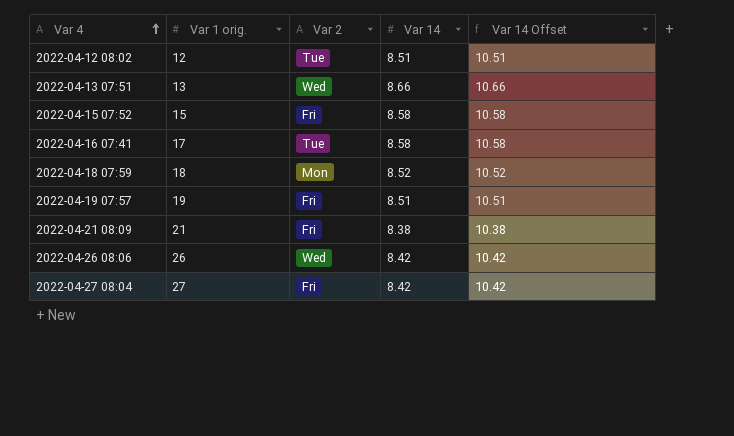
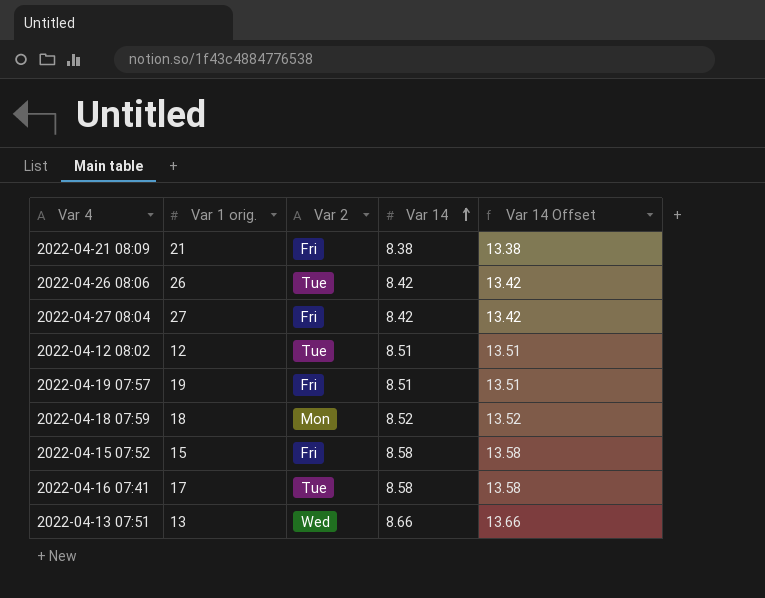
row order: Var 4 ascending -> Var 14 ascending
column Var 14 Offset | formula: [Var 14] + 2 -> [Var 14] + 5
2022-04-26 08:06 | Var 2: Wed -> Tue

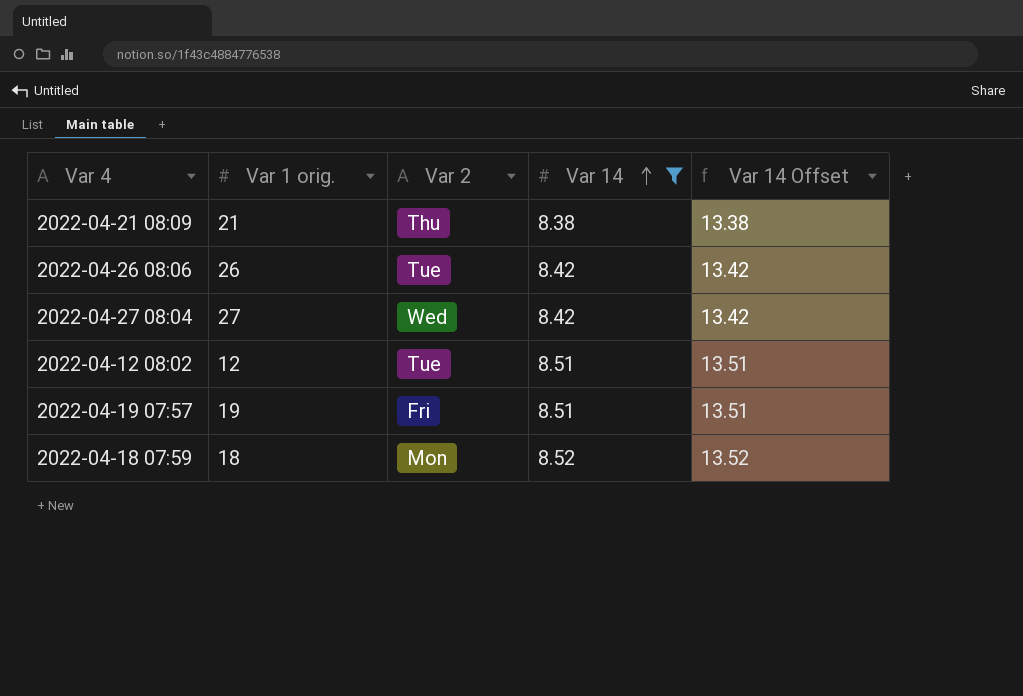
filter: none -> Var 14 <= 8.52
2022-04-21 08:09 | Var 2: Fri -> Thu
2022-04-27 08:04 | Var 2: Fri -> Wed

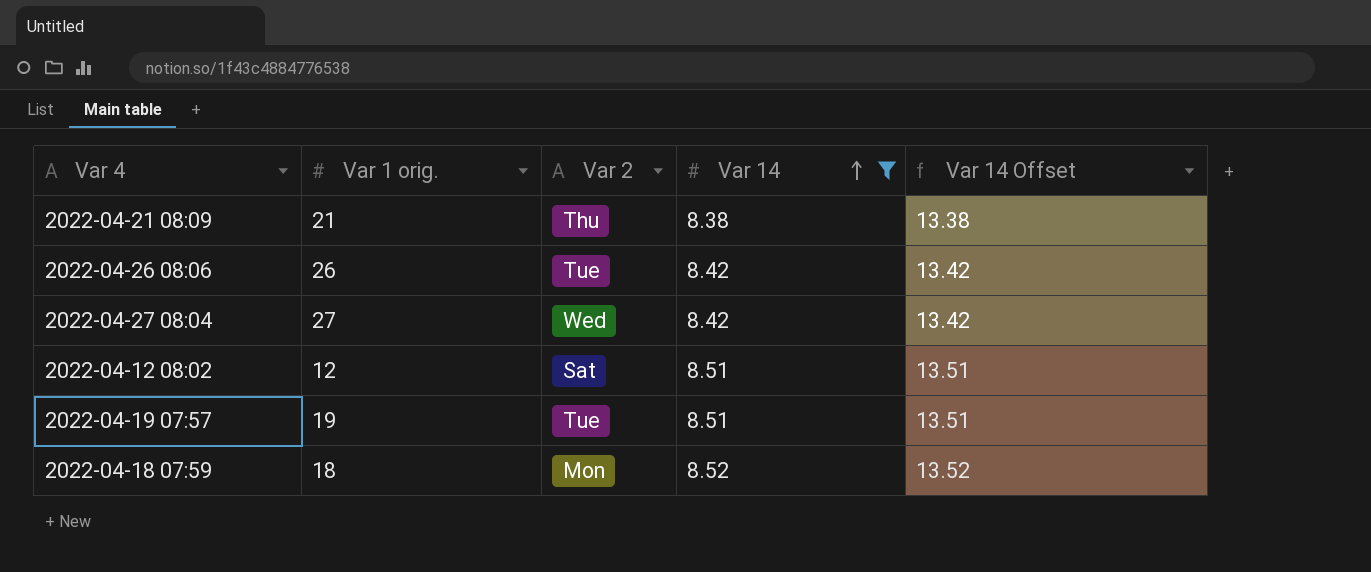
2022-04-12 08:02 | Var 2: Tue -> Sat
2022-04-19 07:57 | Var 2: Fri -> Tue

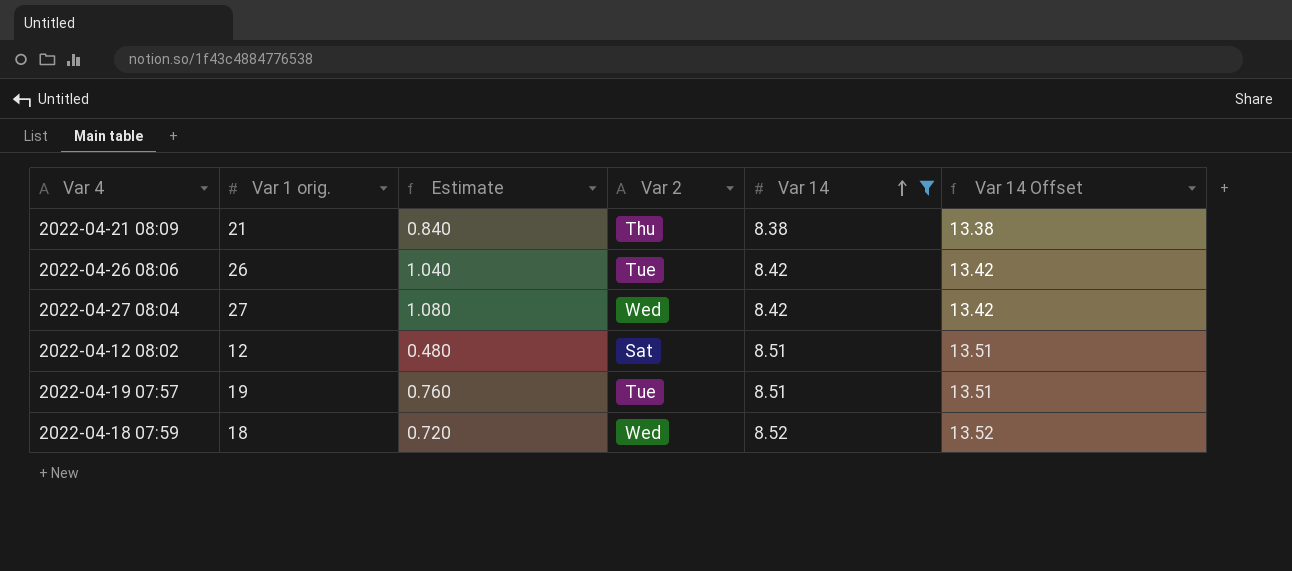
column Estimate | formula: none -> [Var 1 orig.] * 0.04
2022-04-18 07:59 | Var 2: Mon -> Wed

